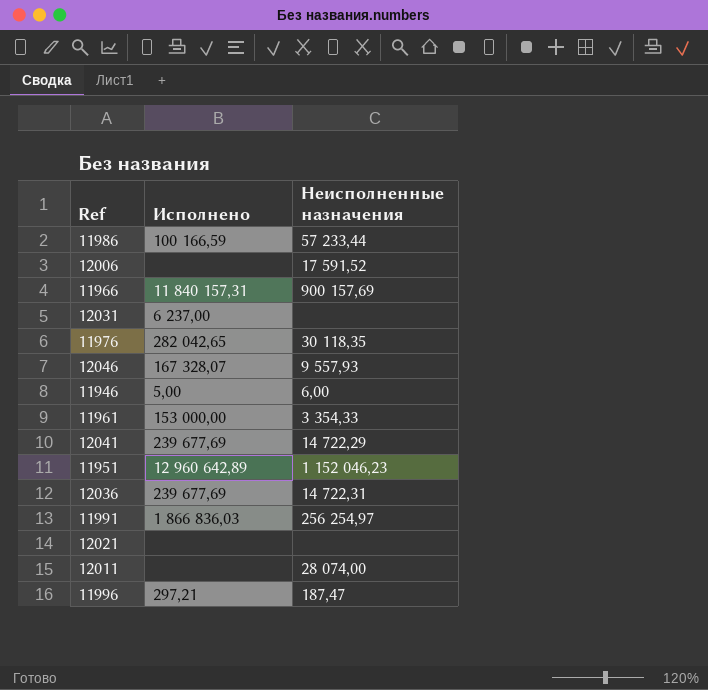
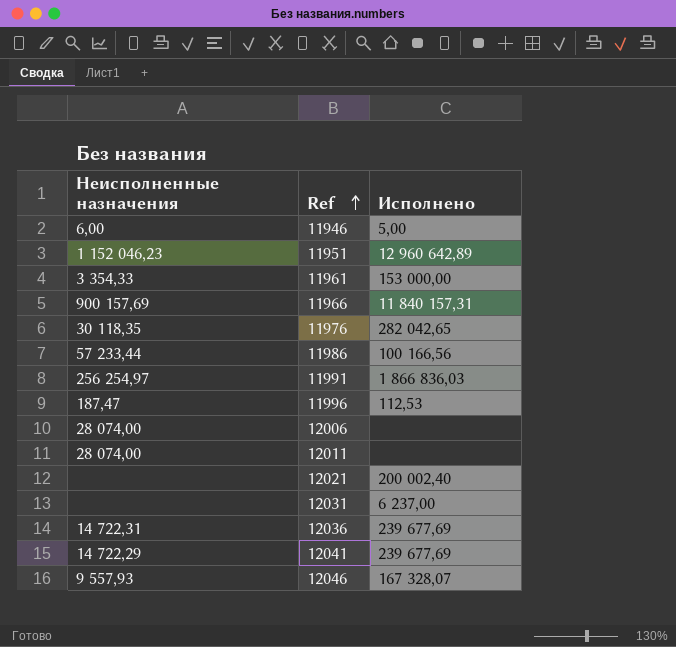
row order: none -> Ref ascending
column Неисполненные назначения | position: 3 -> 1
11986 | Исполнено: 100 166,59 -> 100 166,56
11996 | Исполнено: 297,21 -> 112,53
12006 | Неисполненные назначения: 17 591,52 -> 28 074,00
12021 | Исполнено: none -> 200 002,40

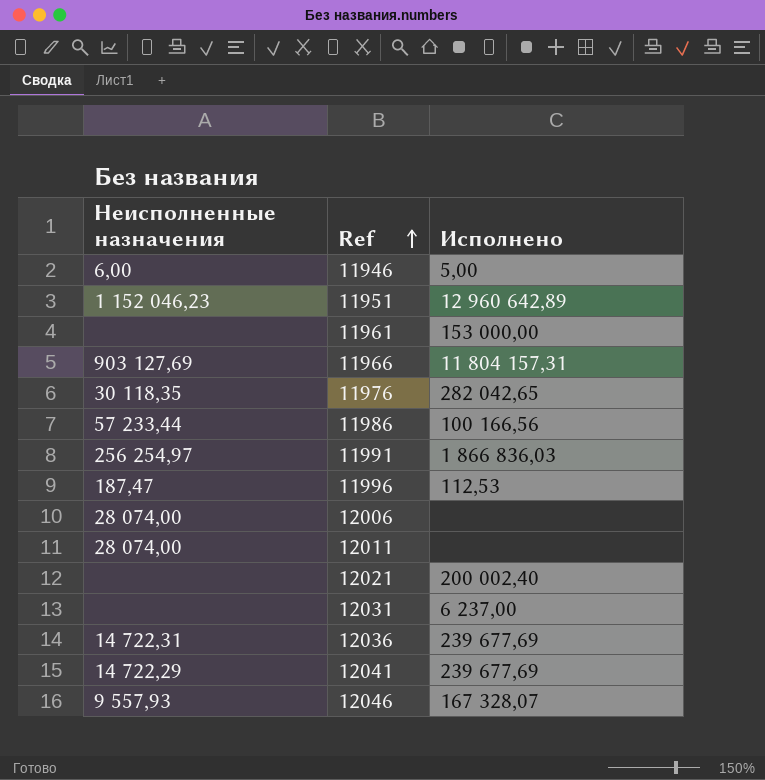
11961 | Неисполненные назначения: 3 354,33 -> none
11966 | Неисполненные назначения: 900 157,69 -> 903 127,69
11966 | Исполнено: 11 840 157,31 -> 11 804 157,31

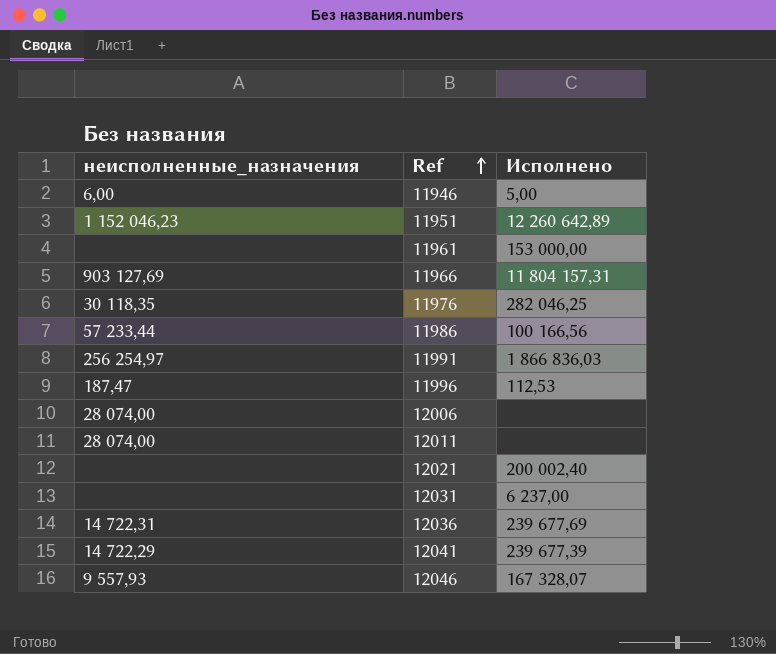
column name: Неисполненные назначения -> неисполненные_назначения
11951 | Исполнено: 12 960 642,89 -> 12 260 642,89
11976 | Исполнено: 282 042,65 -> 282 046,25
12041 | Исполнено: 239 677,69 -> 239 677,39

